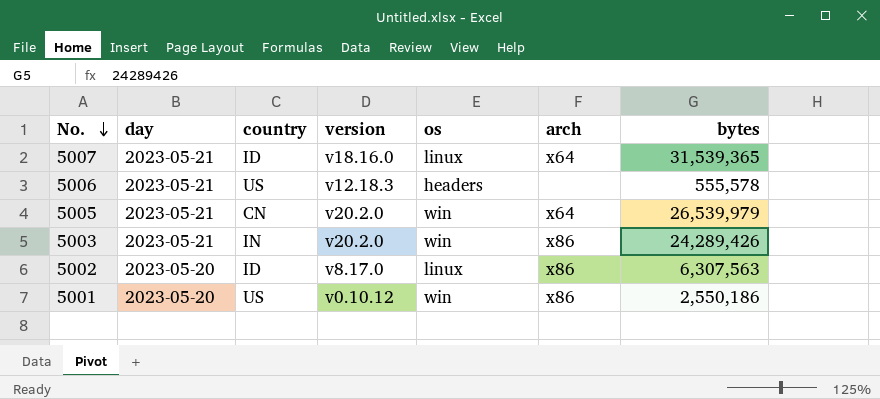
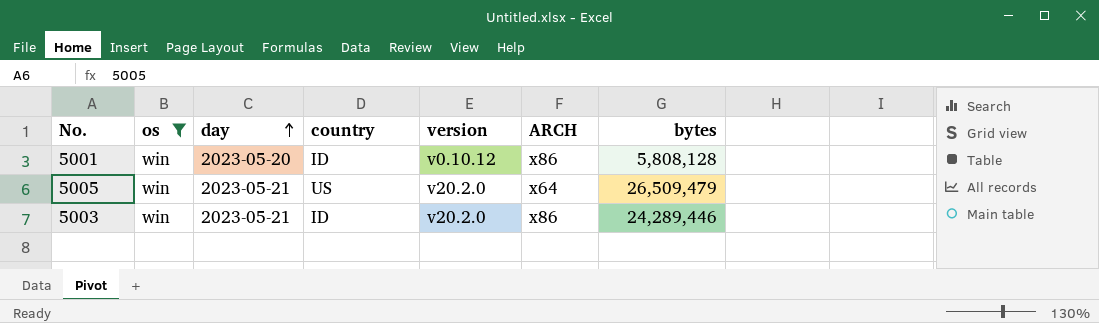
filter: none -> os = win
row order: No. descending -> day ascending
column os | position: 5 -> 2
column name: arch -> ARCH
5001 | country: US -> ID
5001 | bytes: 2,550,186 -> 5,808,128
5005 | country: CN -> US
5005 | bytes: 26,539,979 -> 26,509,479
5003 | country: IN -> ID
5003 | bytes: 24,289,426 -> 24,289,446

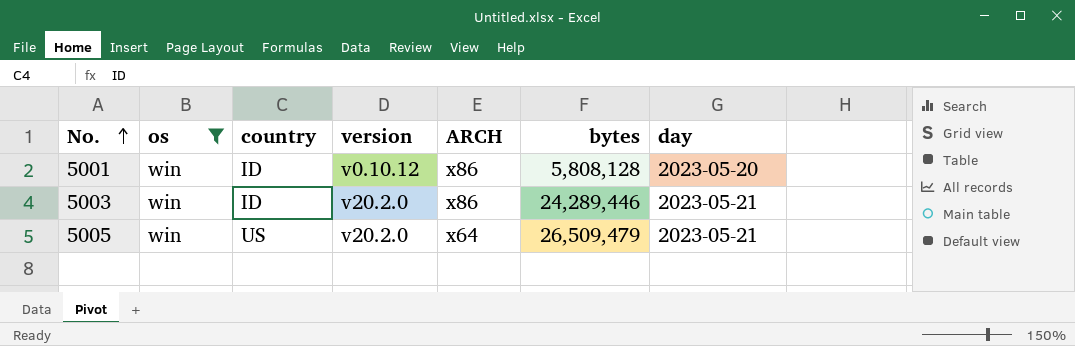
row order: day ascending -> No. ascending
column day | position: 3 -> 7

